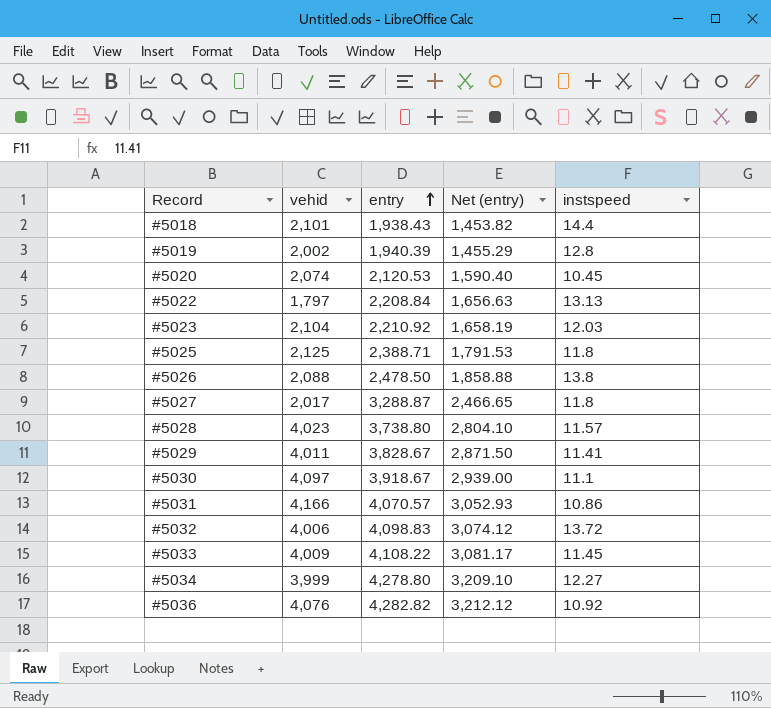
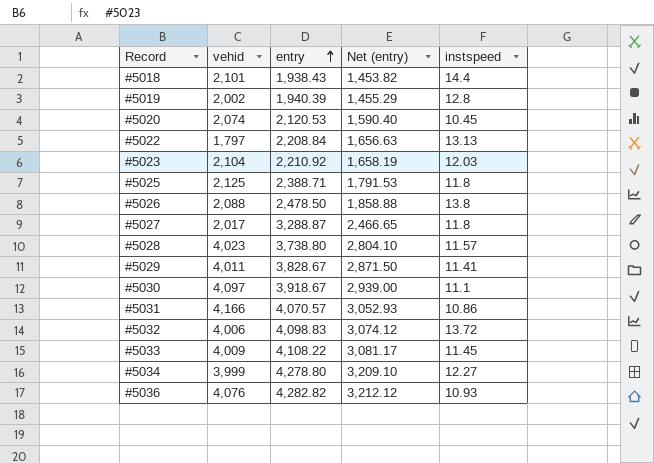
#5036 | instspeed: 10.92 -> 10.93

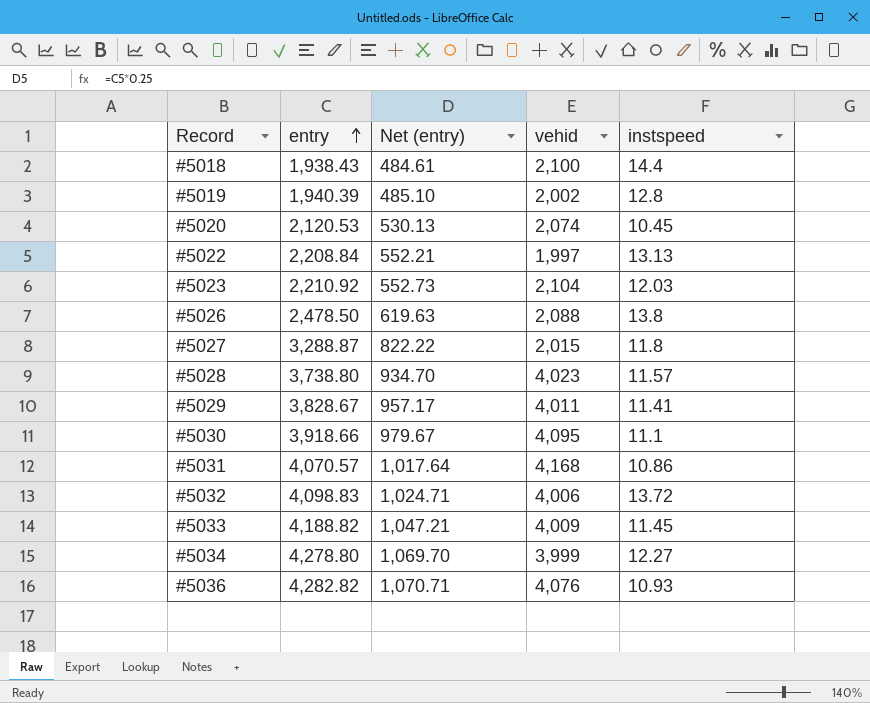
column Net (entry) | formula: [entry] * 0.75 -> [entry] * 0.25
column vehid | position: 2 -> 4
row #5025: 2,125 | 2,388.71 | 1,791.53 | 11.8 -> none
#5018 | vehid: 2,101 -> 2,100
#5022 | vehid: 1,797 -> 1,997
#5027 | vehid: 2,017 -> 2,015
#5030 | entry: 3,918.67 -> 3,918.66
#5030 | vehid: 4,097 -> 4,095
#5031 | vehid: 4,166 -> 4,168
#5033 | entry: 4,108.22 -> 4,188.82

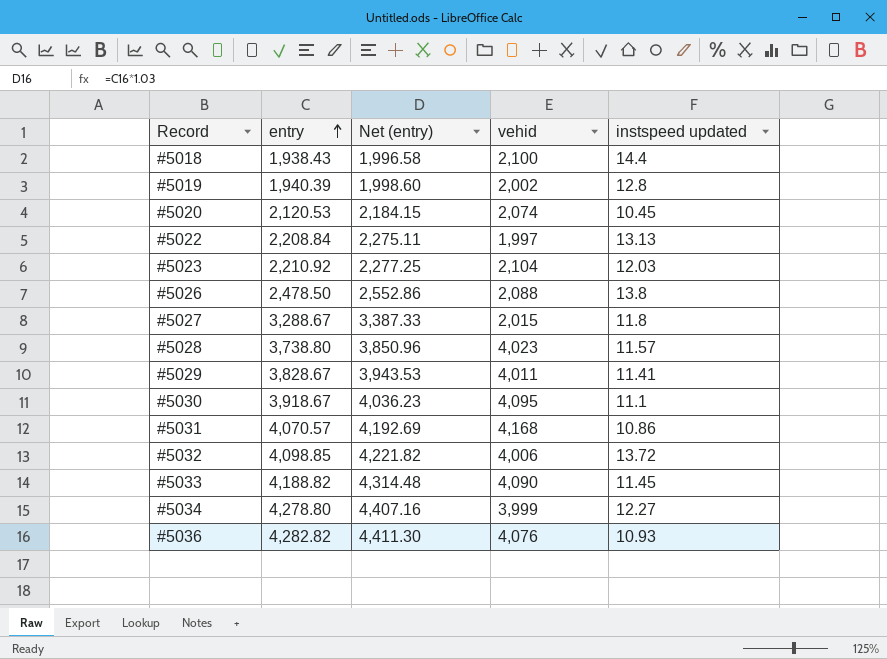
column Net (entry) | formula: [entry] * 0.25 -> [entry] * 1.03
column name: instspeed -> instspeed updated
#5027 | entry: 3,288.87 -> 3,288.67
#5030 | entry: 3,918.66 -> 3,918.67
#5032 | entry: 4,098.83 -> 4,098.85
#5033 | vehid: 4,009 -> 4,090

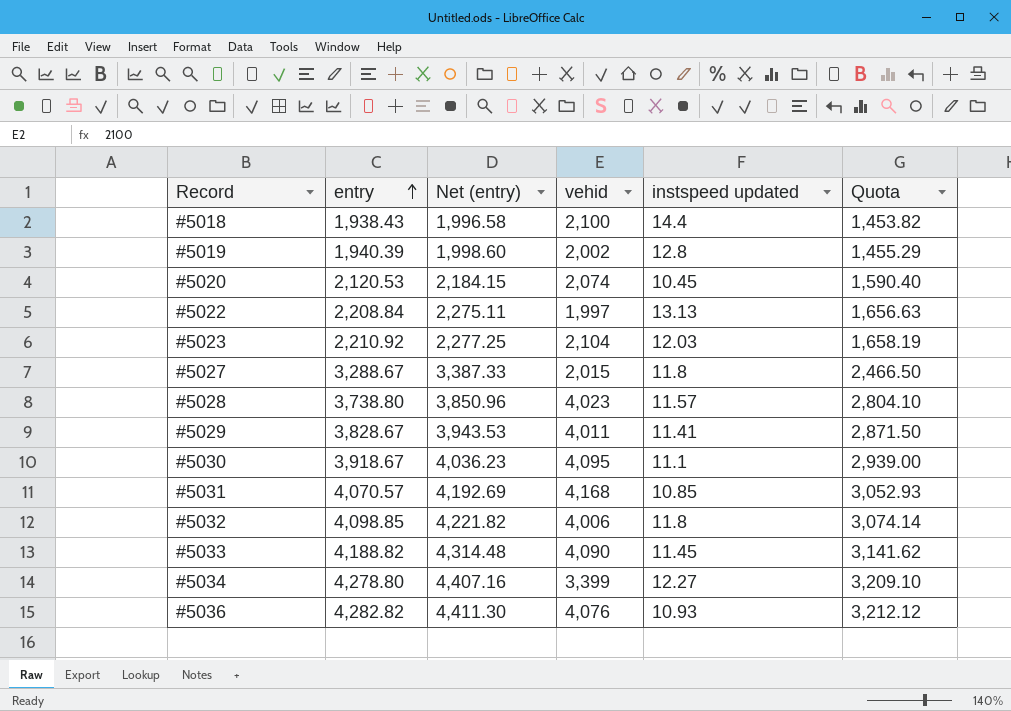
column Quota | formula: none -> [entry] * 0.75
row #5026: 2,478.50 | 2,552.86 | 2,088 | 13.8 -> none
#5031 | instspeed updated: 10.86 -> 10.85
#5032 | instspeed updated: 13.72 -> 11.8
#5034 | vehid: 3,999 -> 3,399

